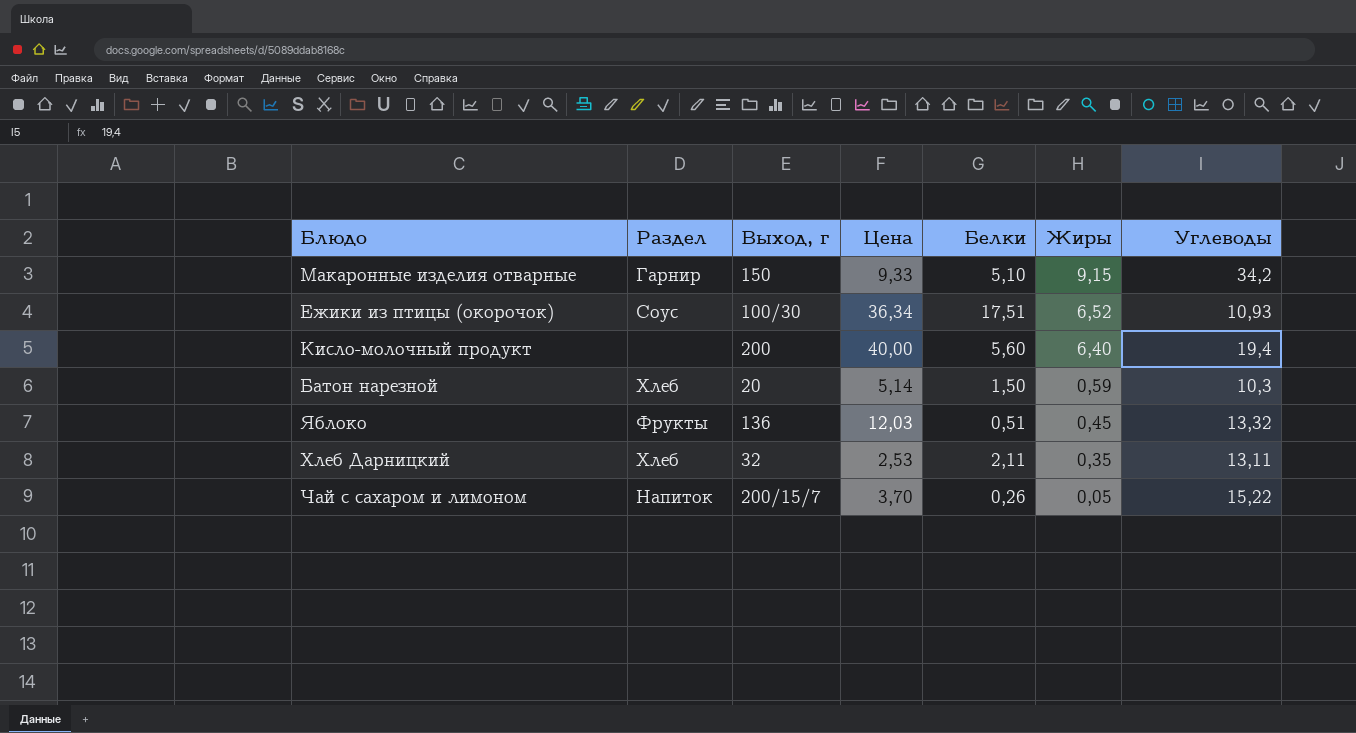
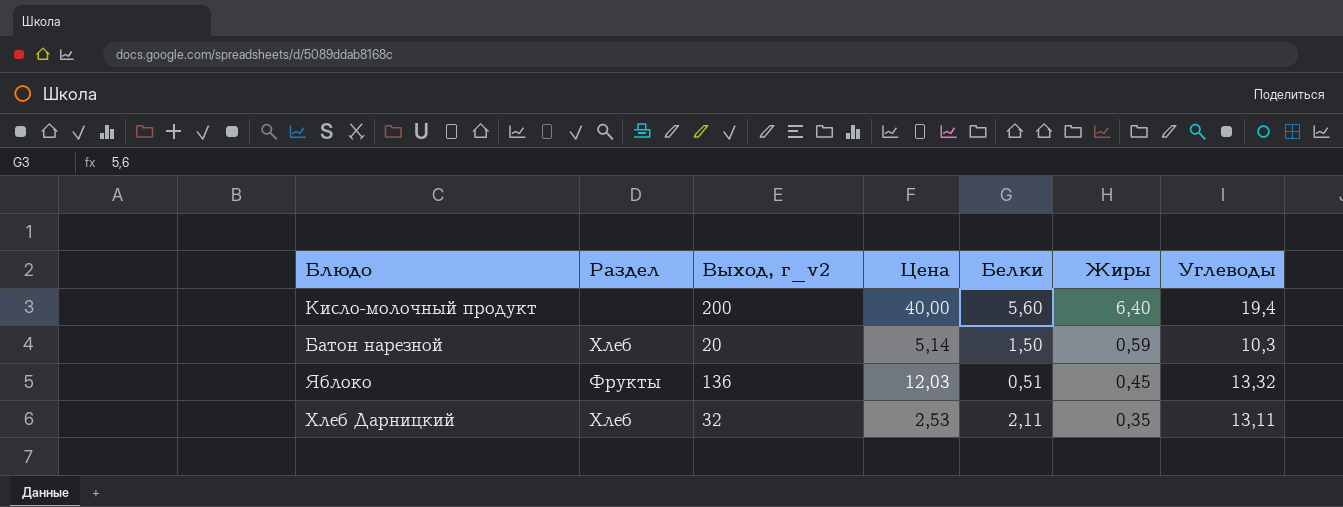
column name: Выход, г -> Выход, г_v2
row Макаронные изделия отварные: Гарнир | 150 | 9,33 | 5,10 | 9,15 | 34,2 -> none
row Ежики из птицы (окорочок): Соус | 100/30 | 36,34 | 17,51 | 6,52 | 10,93 -> none
row Чай с сахаром и лимоном: Напиток | 200/15/7 | 3,70 | 0,26 | 0,05 | 15,22 -> none

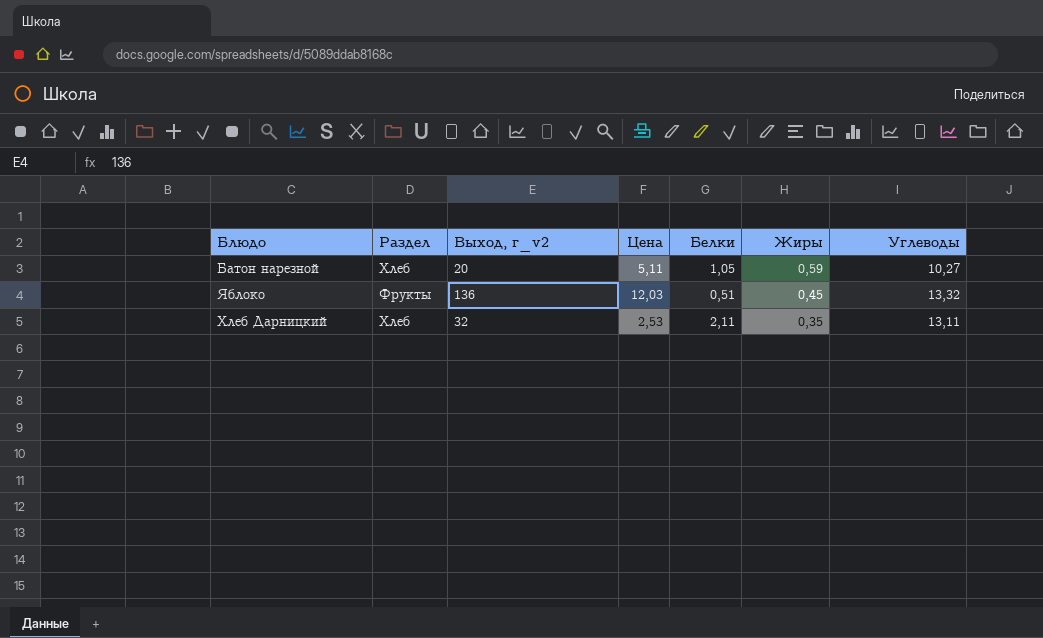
row Кисло-молочный продукт: none | 200 | 40,00 | 5,60 | 6,40 | 19,4 -> none
Батон нарезной | Цена: 5,14 -> 5,11
Батон нарезной | Белки: 1,50 -> 1,05
Батон нарезной | Углеводы: 10,3 -> 10,27

